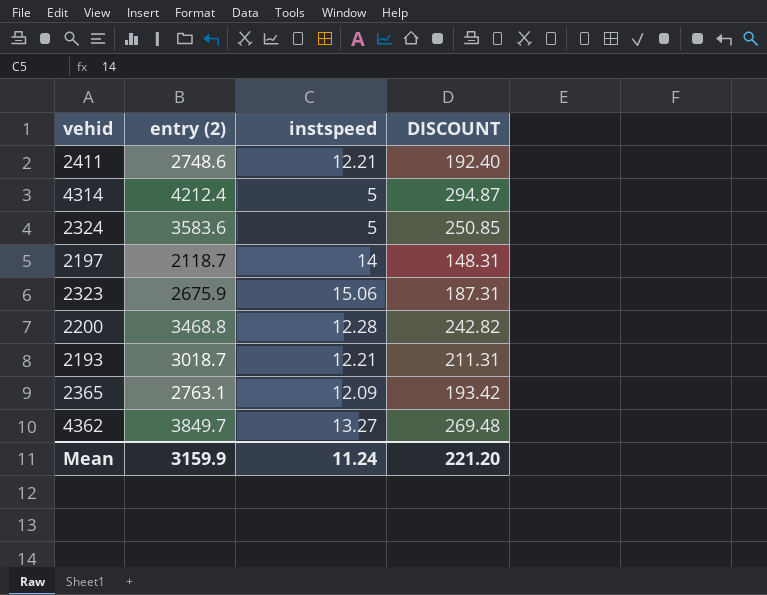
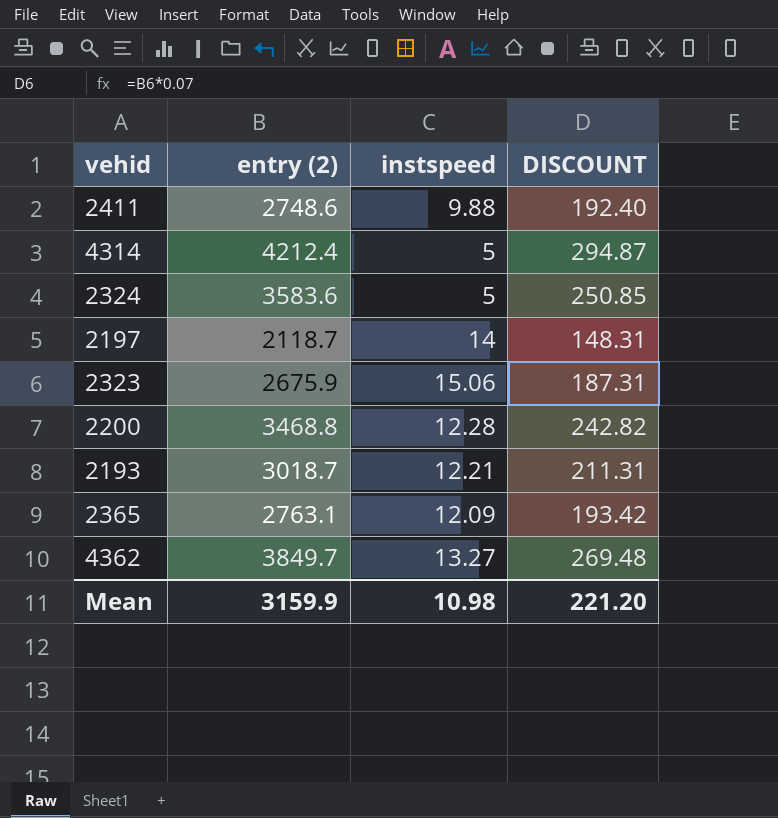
2411 | instspeed: 12.21 -> 9.88
Mean | instspeed: 11.24 -> 10.98

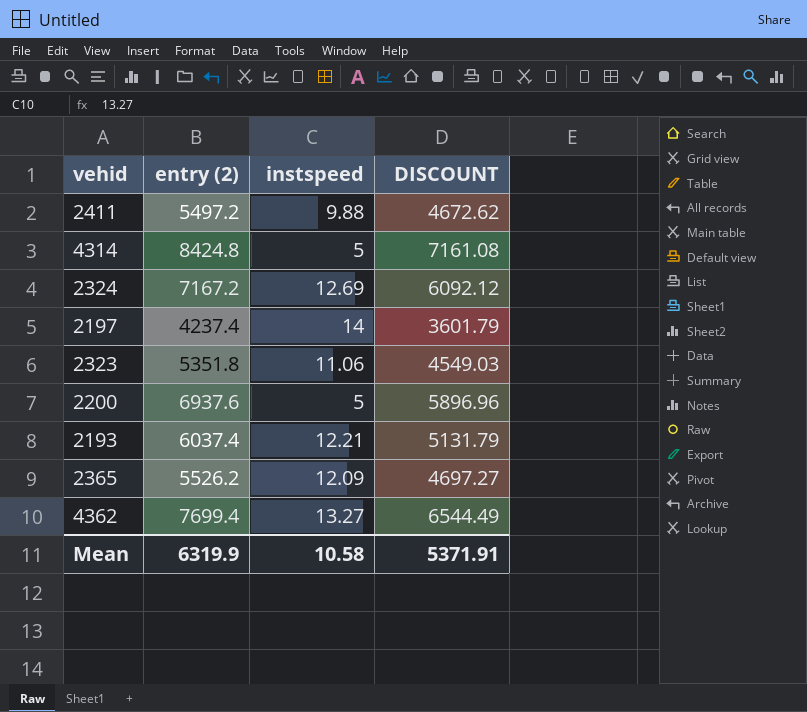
column DISCOUNT | formula: [entry (2)] * 0.07 -> [entry (2)] * 0.85
2411 | entry (2): 2748.6 -> 5497.2
4314 | entry (2): 4212.4 -> 8424.8
2324 | entry (2): 3583.6 -> 7167.2
2324 | instspeed: 5 -> 12.69
2197 | entry (2): 2118.7 -> 4237.4
2323 | entry (2): 2675.9 -> 5351.8
2323 | instspeed: 15.06 -> 11.06
2200 | entry (2): 3468.8 -> 6937.6
2200 | instspeed: 12.28 -> 5
2193 | entry (2): 3018.7 -> 6037.4
2365 | entry (2): 2763.1 -> 5526.2
4362 | entry (2): 3849.7 -> 7699.4
Mean | entry (2): 3159.9 -> 6319.9
Mean | instspeed: 10.98 -> 10.58
Mean | DISCOUNT: 221.20 -> 5371.91

